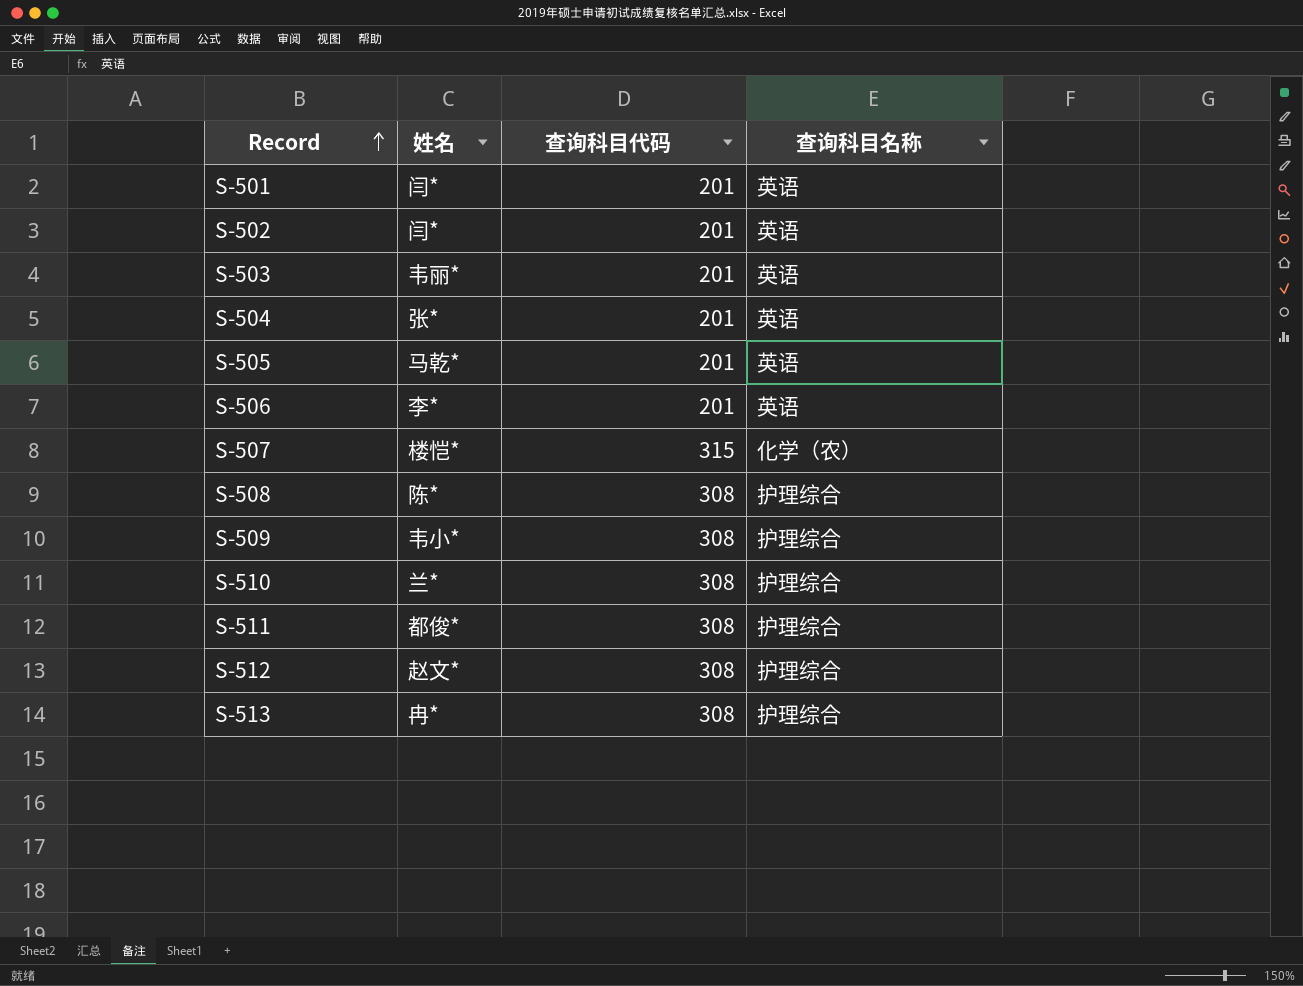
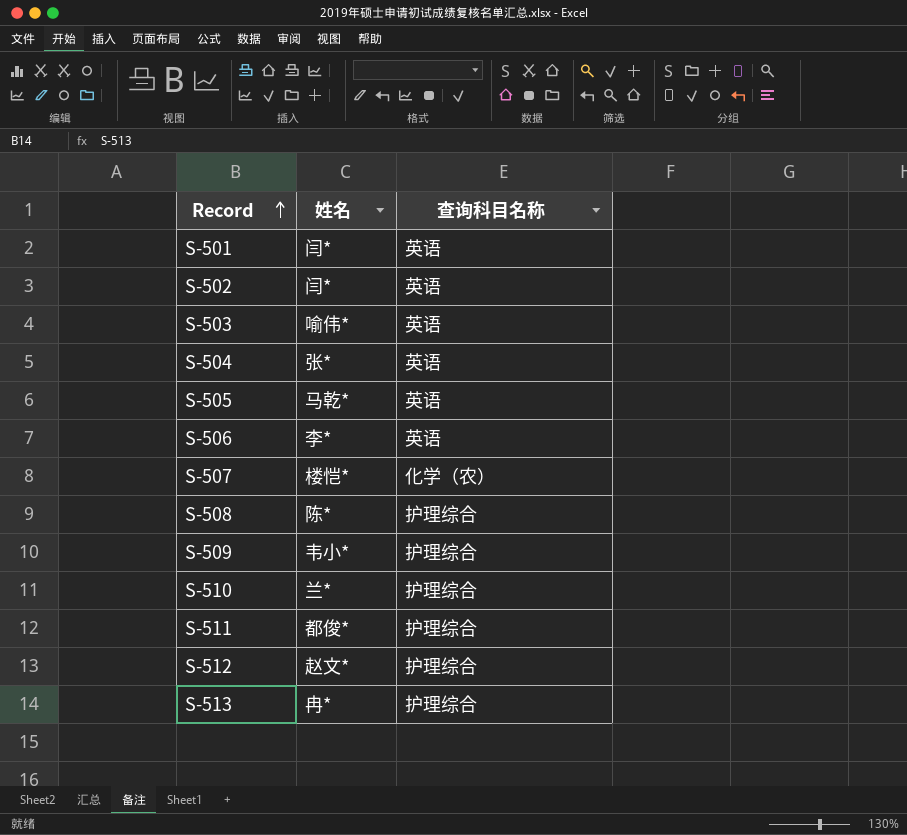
column 查询科目代码 | position: 3 -> none
S-503 | 姓名: 韦丽* -> 喻伟*

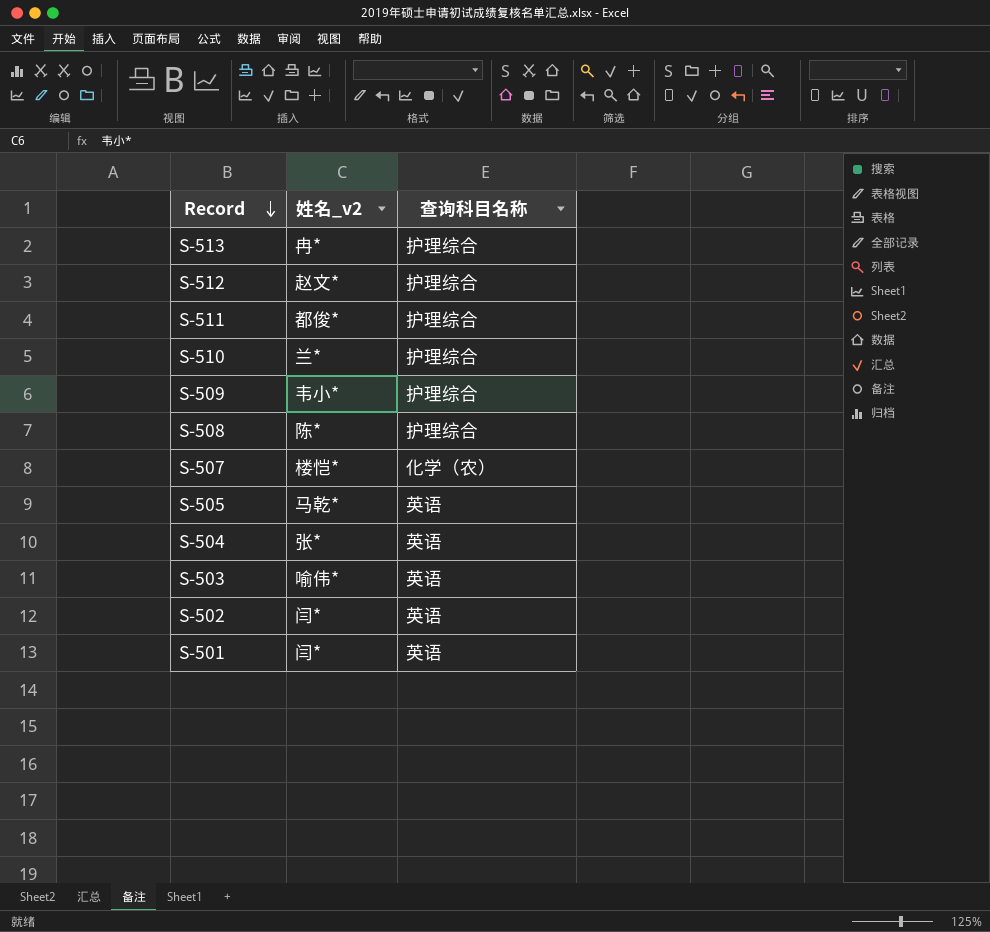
row order: Record ascending -> Record descending
column name: 姓名 -> 姓名_v2
row S-506: 李* | 英语 -> none

